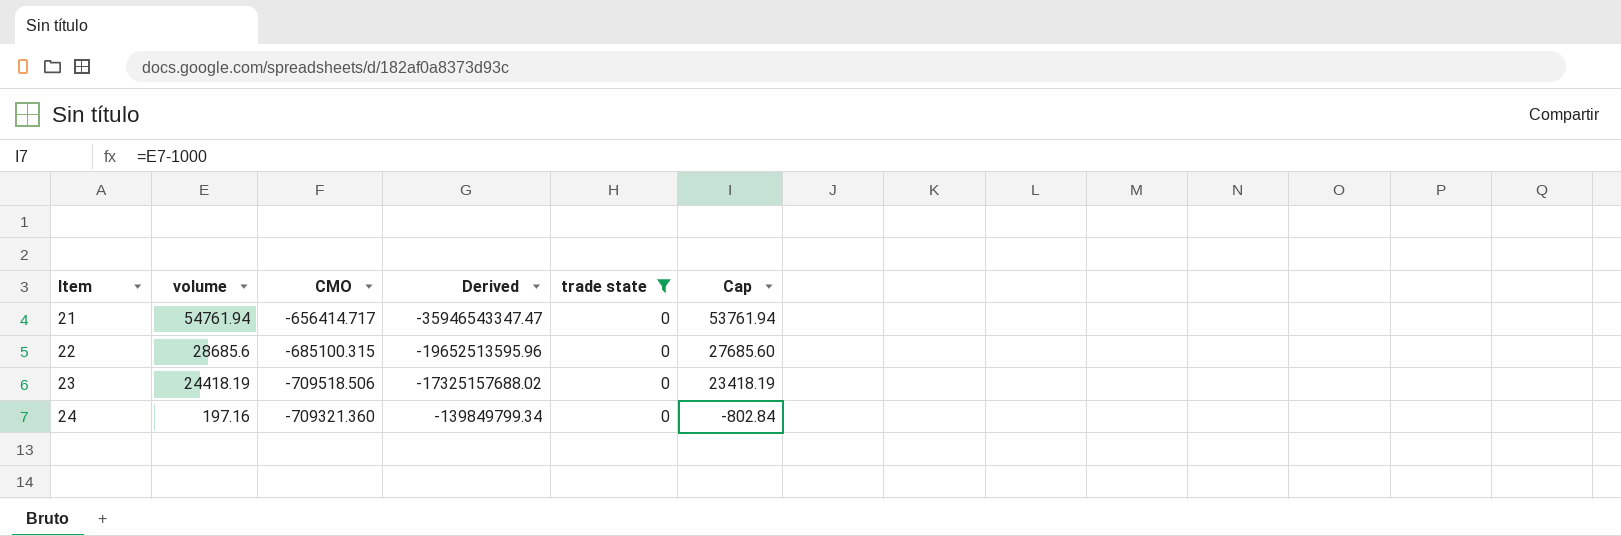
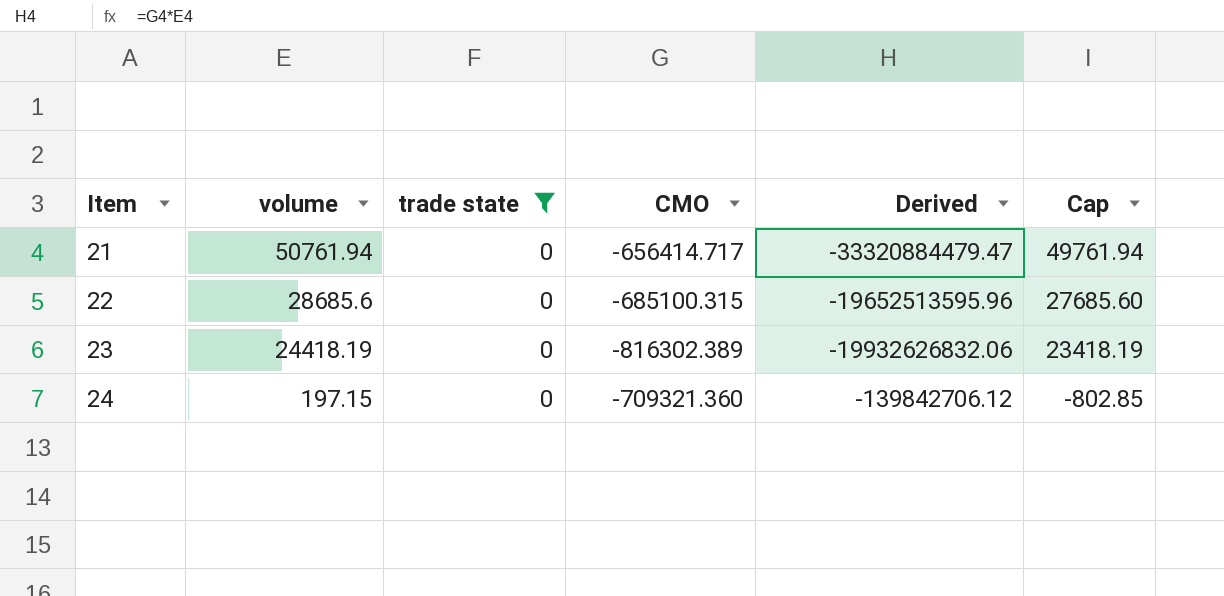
column trade state | position: 5 -> 3
21 | volume: 54761.94 -> 50761.94
21 | Derived: -35946543347.47 -> -33320884479.47
21 | Cap: 53761.94 -> 49761.94
23 | CMO: -709518.506 -> -816302.389
23 | Derived: -17325157688.02 -> -19932626832.06
24 | volume: 197.16 -> 197.15
24 | Derived: -139849799.34 -> -139842706.12
24 | Cap: -802.84 -> -802.85

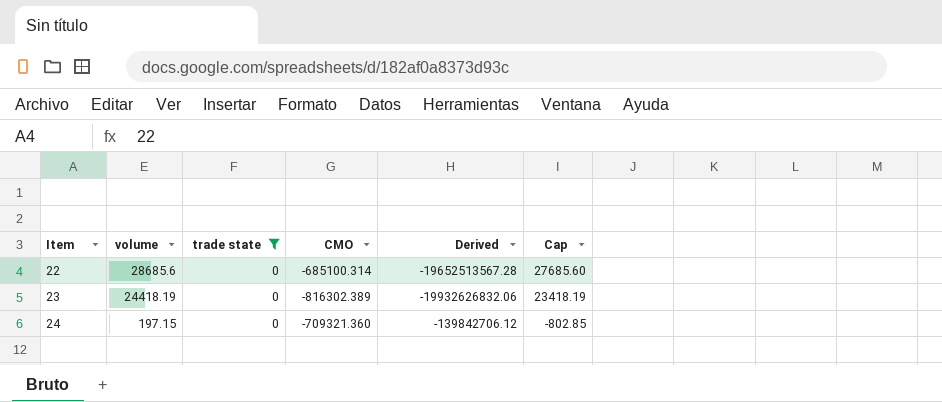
row 21: 50761.94 | 0 | -656414.717 | -33320884479.47 | 49761.94 -> none
22 | CMO: -685100.315 -> -685100.314
22 | Derived: -19652513595.96 -> -19652513567.28

